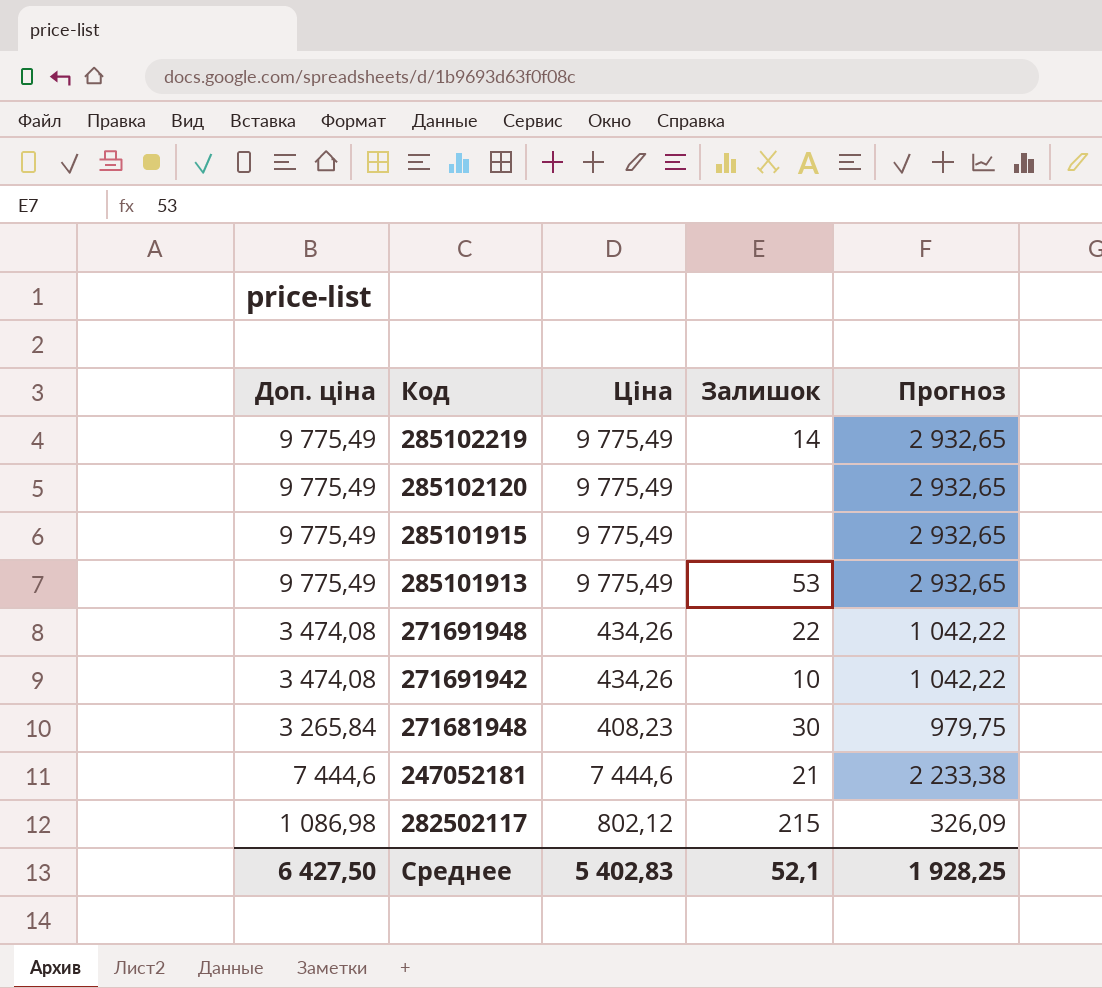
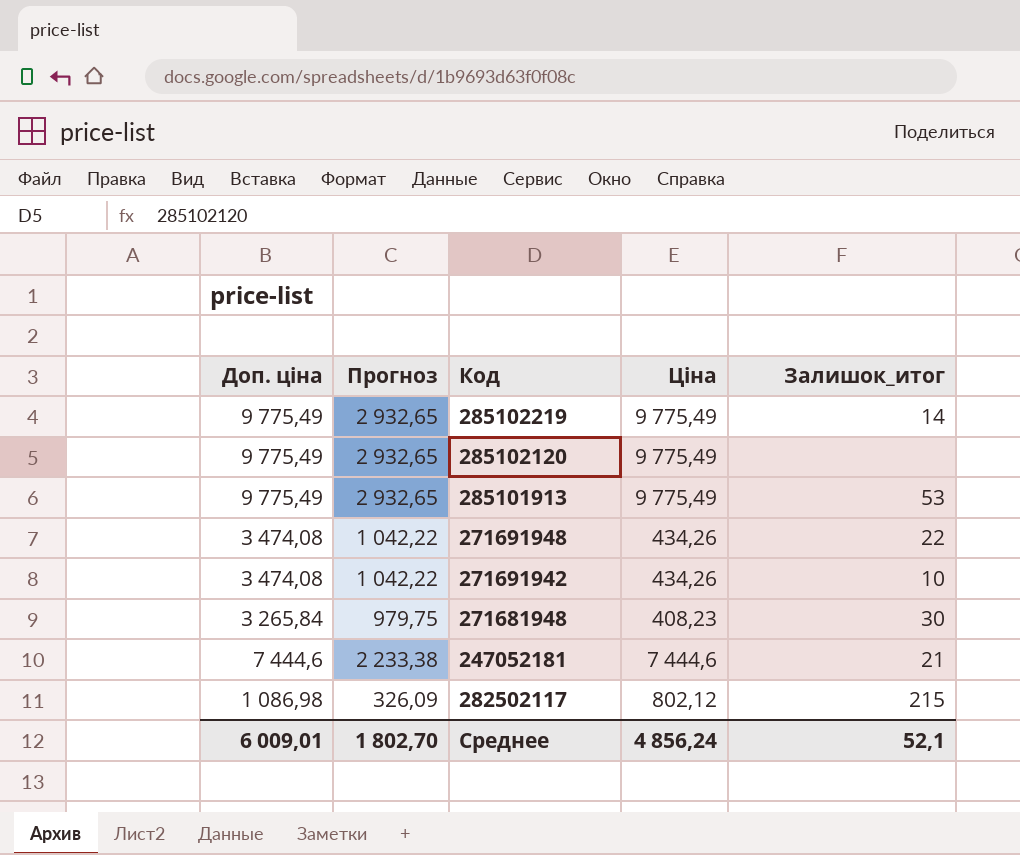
column Прогноз | position: 5 -> 2
column name: Залишок -> Залишок_итог
row 285101915: 9 775,49 | 9 775,49 | none | 2 932,65 -> none
Среднее | Доп. ціна: 6 427,50 -> 6 009,01
Среднее | Прогноз: 1 928,25 -> 1 802,70
Среднее | Ціна: 5 402,83 -> 4 856,24

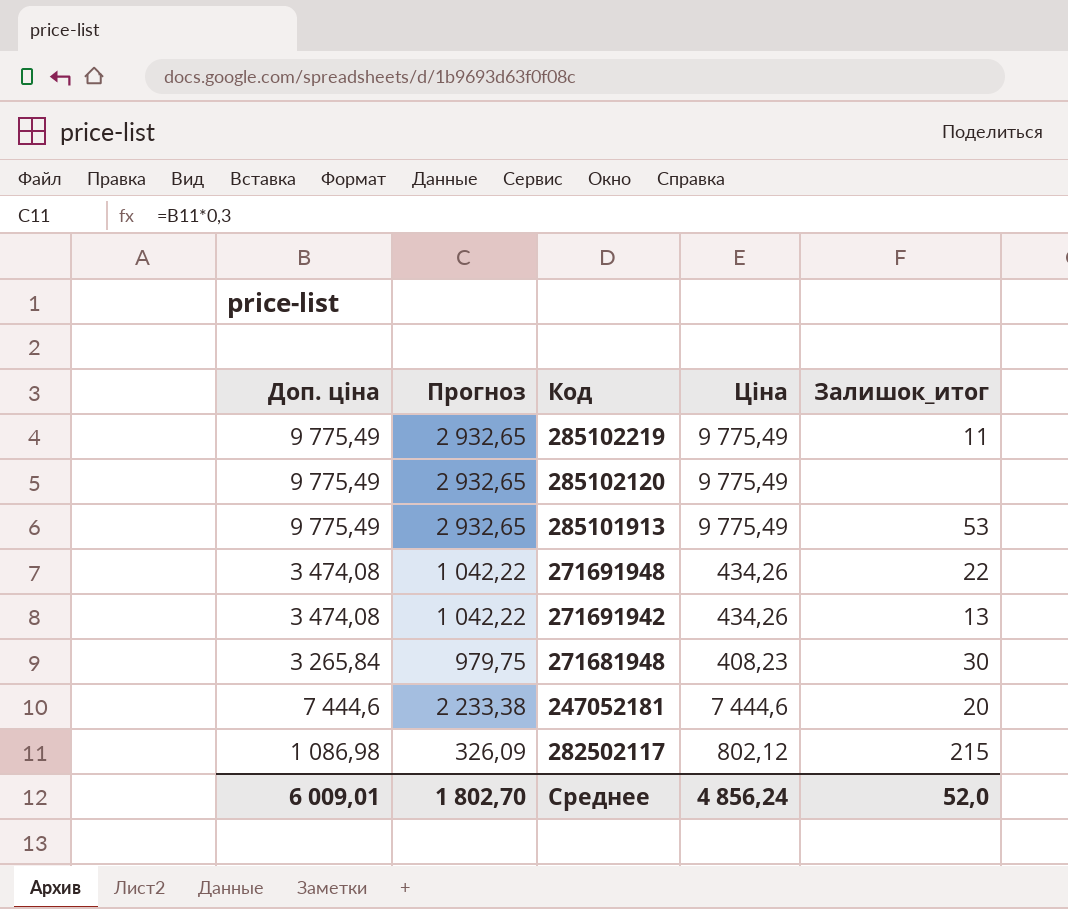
285102219 | Залишок_итог: 14 -> 11
271691942 | Залишок_итог: 10 -> 13
247052181 | Залишок_итог: 21 -> 20
Среднее | Залишок_итог: 52,1 -> 52,0

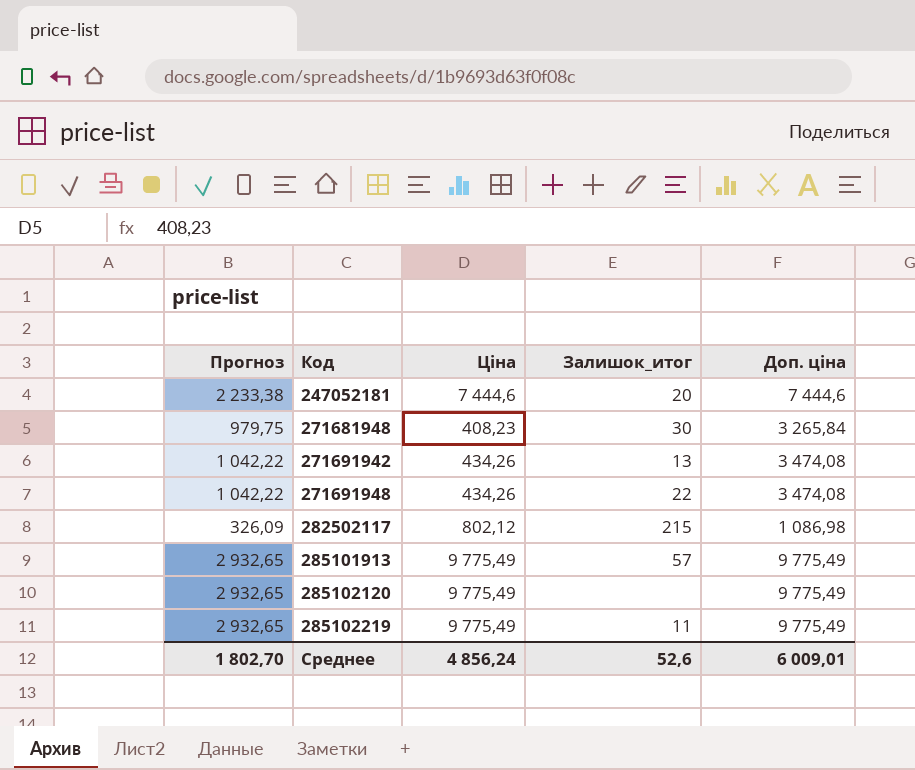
row order: none -> Код ascending
column Доп. ціна | position: 1 -> 5
285101913 | Залишок_итог: 53 -> 57
Среднее | Залишок_итог: 52,0 -> 52,6

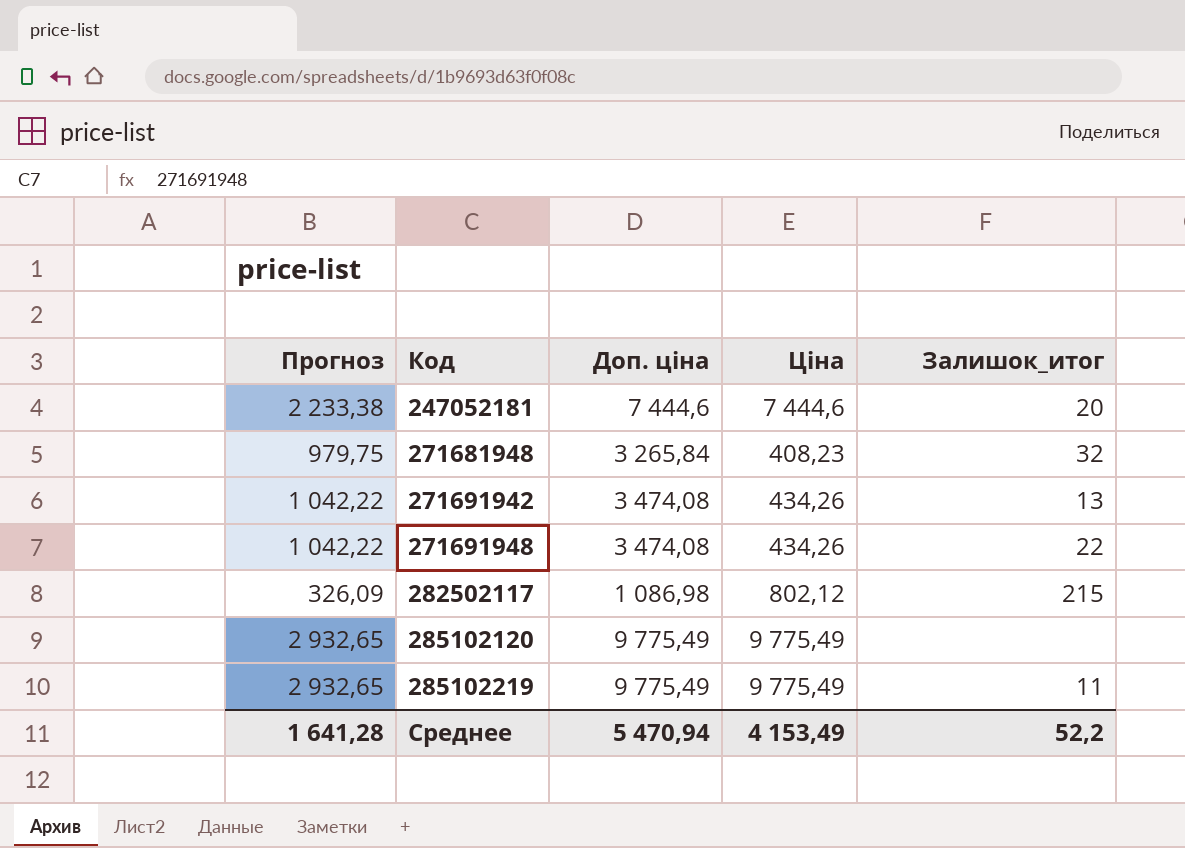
column Доп. ціна | position: 5 -> 3
row 285101913: 2 932,65 | 9 775,49 | 57 | 9 775,49 -> none
271681948 | Залишок_итог: 30 -> 32
Среднее | Прогноз: 1 802,70 -> 1 641,28
Среднее | Доп. ціна: 6 009,01 -> 5 470,94
Среднее | Ціна: 4 856,24 -> 4 153,49
Среднее | Залишок_итог: 52,6 -> 52,2

